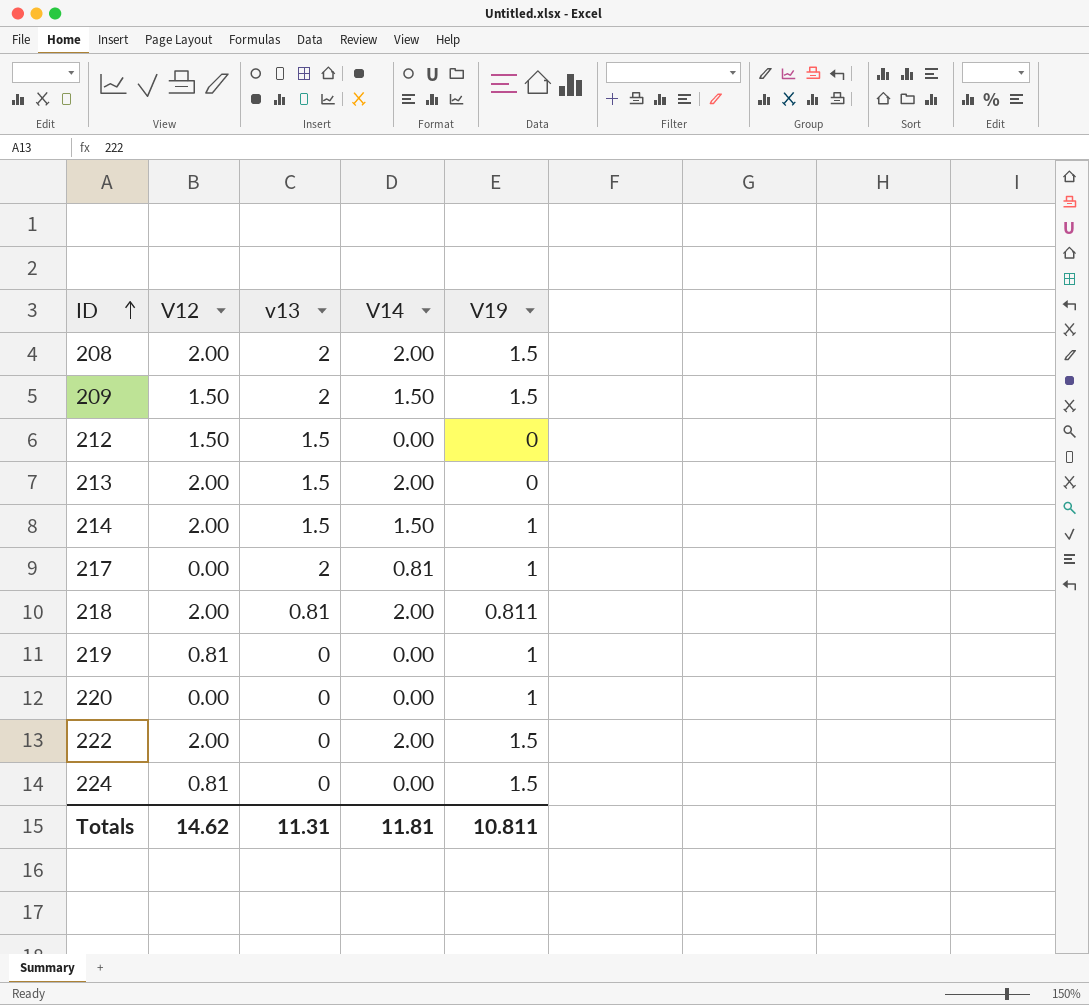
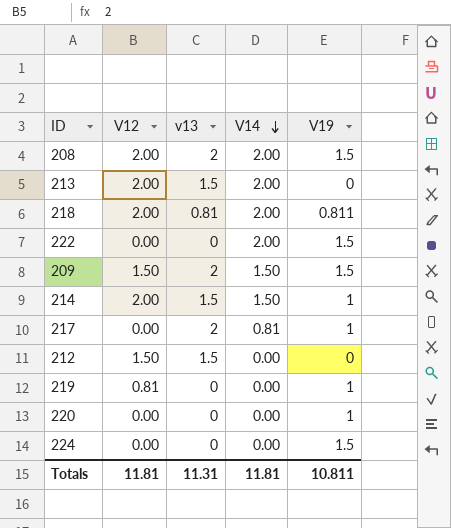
row order: ID ascending -> V14 descending
222 | V12: 2.00 -> 0.00
224 | V12: 0.81 -> 0.00
Totals | V12: 14.62 -> 11.81

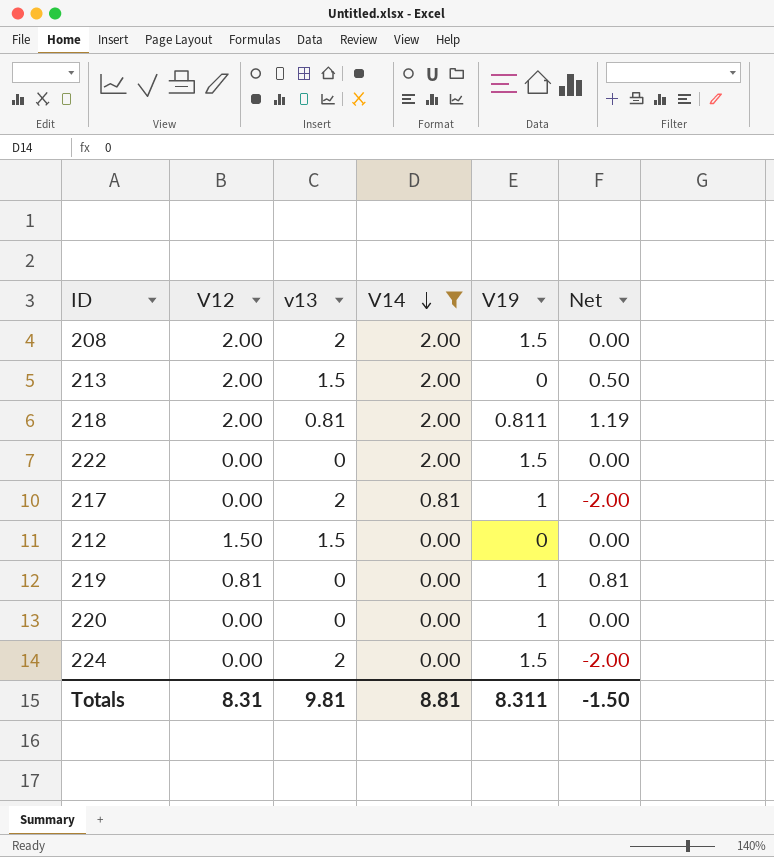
filter: none -> V14 != 1.50
column Net | formula: none -> [V12] - [v13]
224 | v13: 0 -> 2
Totals | V12: 11.81 -> 8.31
Totals | v13: 11.31 -> 9.81
Totals | V14: 11.81 -> 8.81
Totals | V19: 10.811 -> 8.311

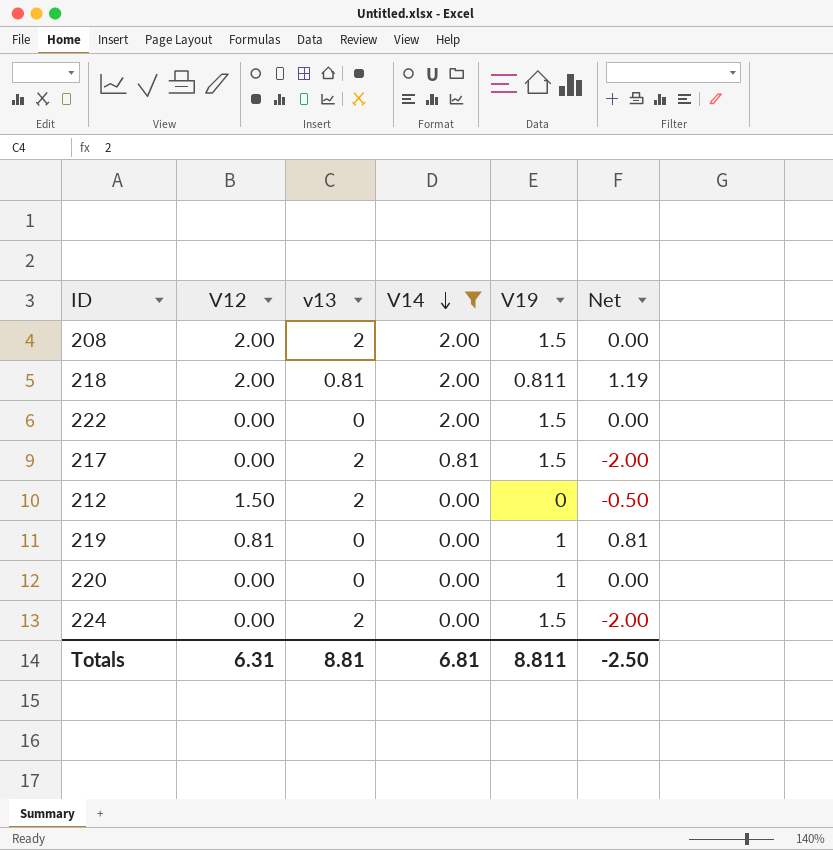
row 213: 2.00 | 1.5 | 2.00 | 0 | 0.50 -> none
217 | V19: 1 -> 1.5
212 | v13: 1.5 -> 2
212 | Net: 0.00 -> -0.50
Totals | V12: 8.31 -> 6.31
Totals | v13: 9.81 -> 8.81
Totals | V14: 8.81 -> 6.81
Totals | V19: 8.311 -> 8.811
Totals | Net: -1.50 -> -2.50

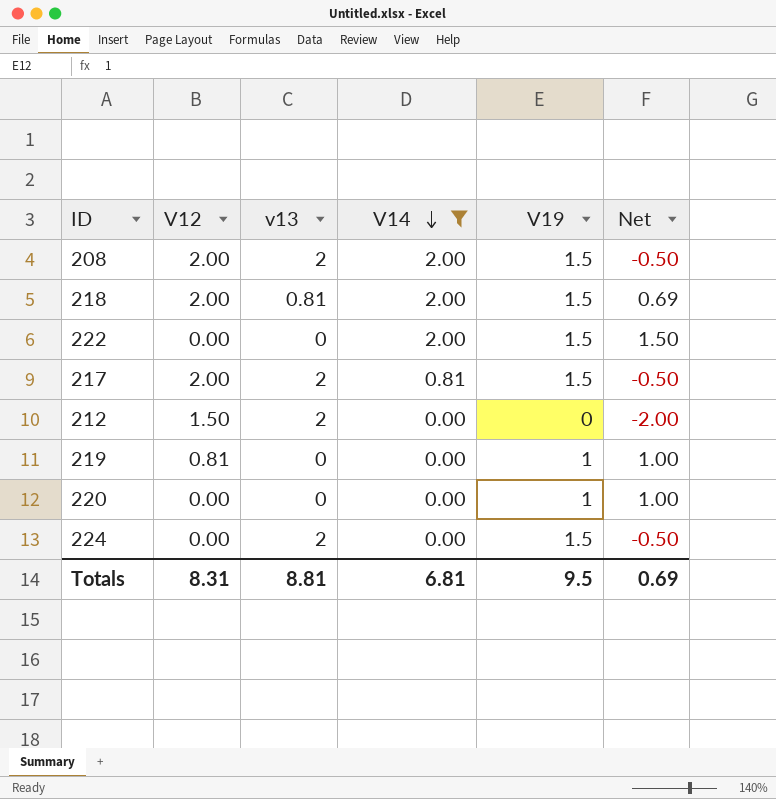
column Net | formula: [V12] - [v13] -> [V19] - [v13]
218 | V19: 0.811 -> 1.5
217 | V12: 0.00 -> 2.00
Totals | V12: 6.31 -> 8.31
Totals | V19: 8.811 -> 9.5
Totals | Net: -2.50 -> 0.69

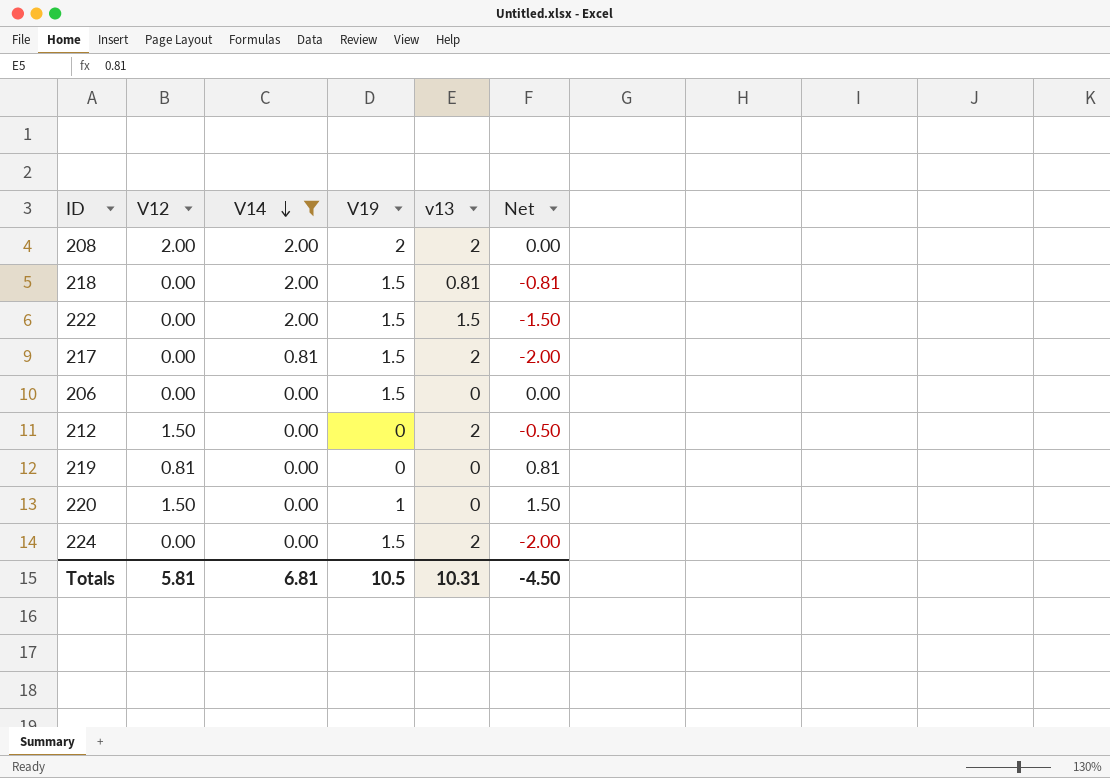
column v13 | position: 3 -> 5
column Net | formula: [V19] - [v13] -> [V12] - [v13]
208 | V19: 1.5 -> 2
218 | V12: 2.00 -> 0.00
222 | v13: 0 -> 1.5
217 | V12: 2.00 -> 0.00
row 206: none -> 0.00 | 0.00 | 1.5 | 0 | 0.00
219 | V19: 1 -> 0
220 | V12: 0.00 -> 1.50
Totals | V12: 8.31 -> 5.81
Totals | V19: 9.5 -> 10.5
Totals | v13: 8.81 -> 10.31
Totals | Net: 0.69 -> -4.50

